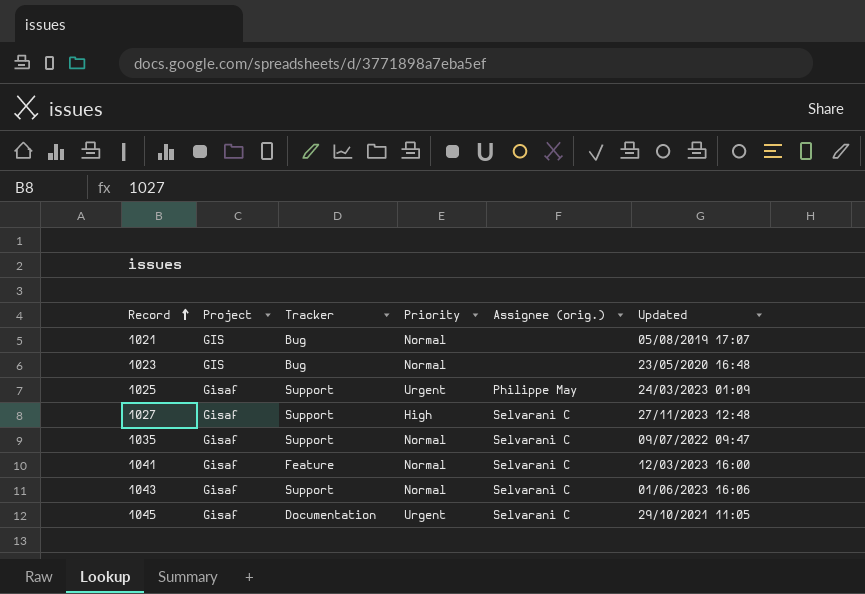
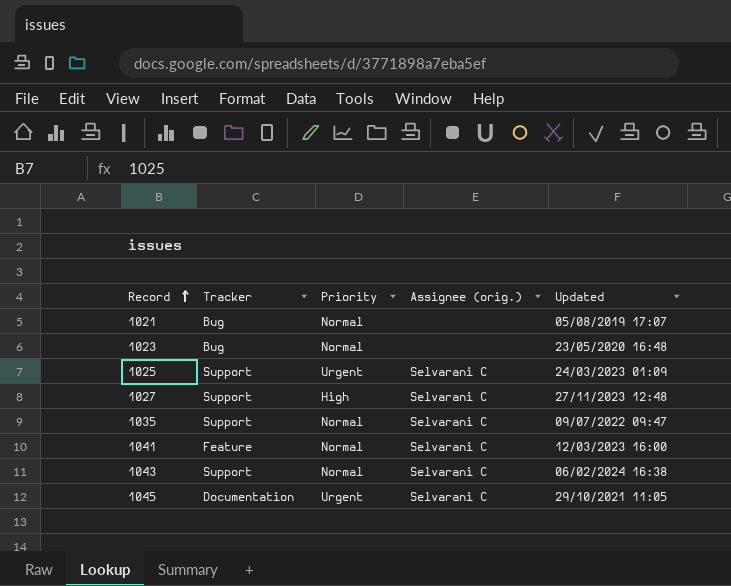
column Project | position: 2 -> none
1025 | Assignee (orig.): Philippe May -> Selvarani C
1043 | Updated: 01/06/2023 16:06 -> 06/02/2024 16:38

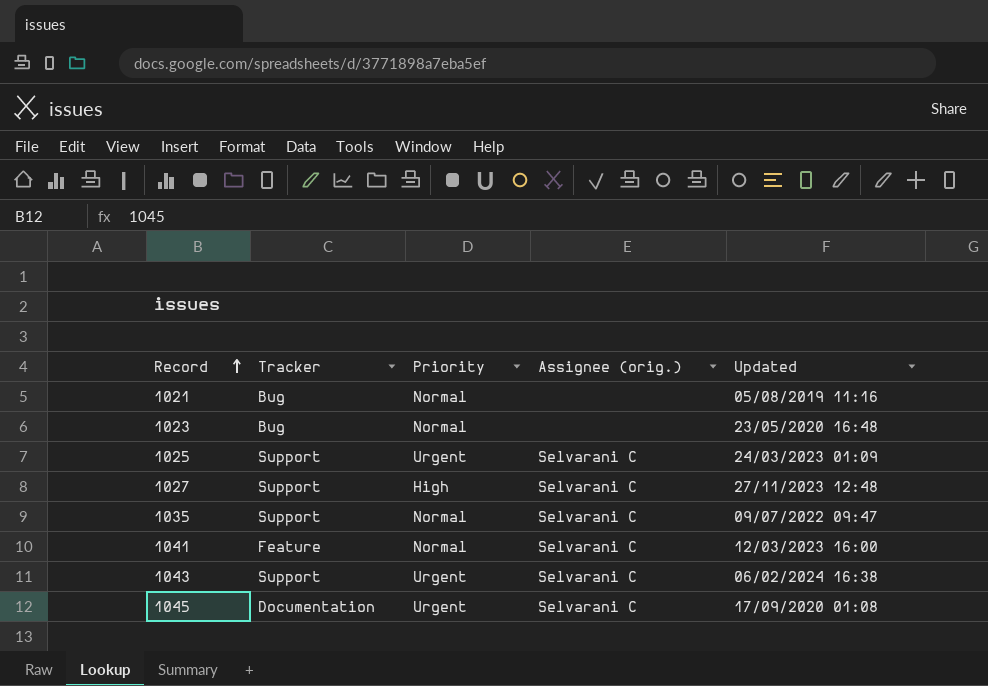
1021 | Updated: 05/08/2019 17:07 -> 05/08/2019 11:16
1043 | Priority: Normal -> Urgent
1045 | Updated: 29/10/2021 11:05 -> 17/09/2020 01:08

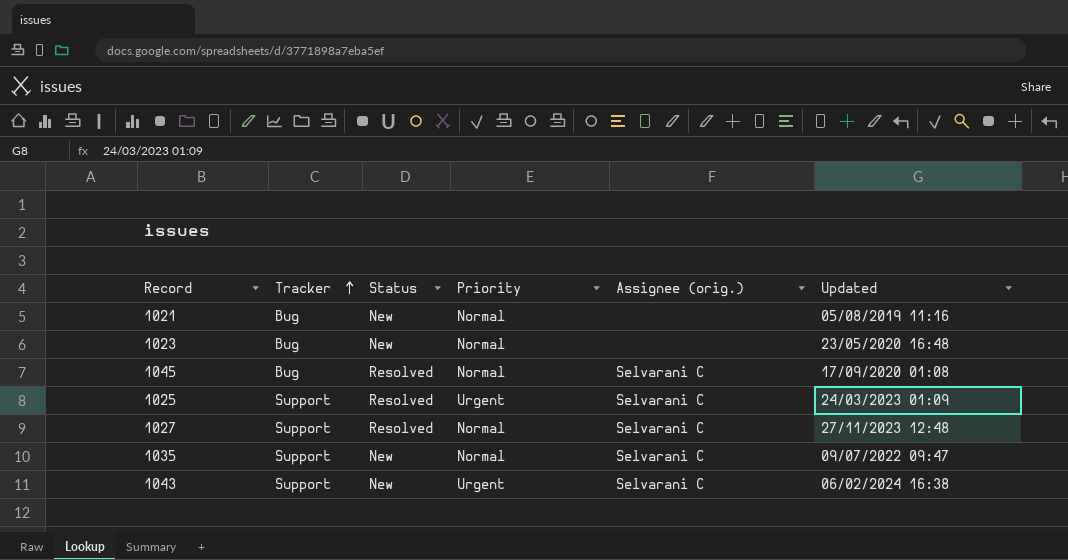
row order: Record ascending -> Tracker ascending
column Status | position: none -> 3
row 1041: Feature | Normal | Selvarani C | 12/03/2023 16:00 -> none
1045 | Tracker: Documentation -> Bug
1045 | Priority: Urgent -> Normal
1027 | Priority: High -> Normal

